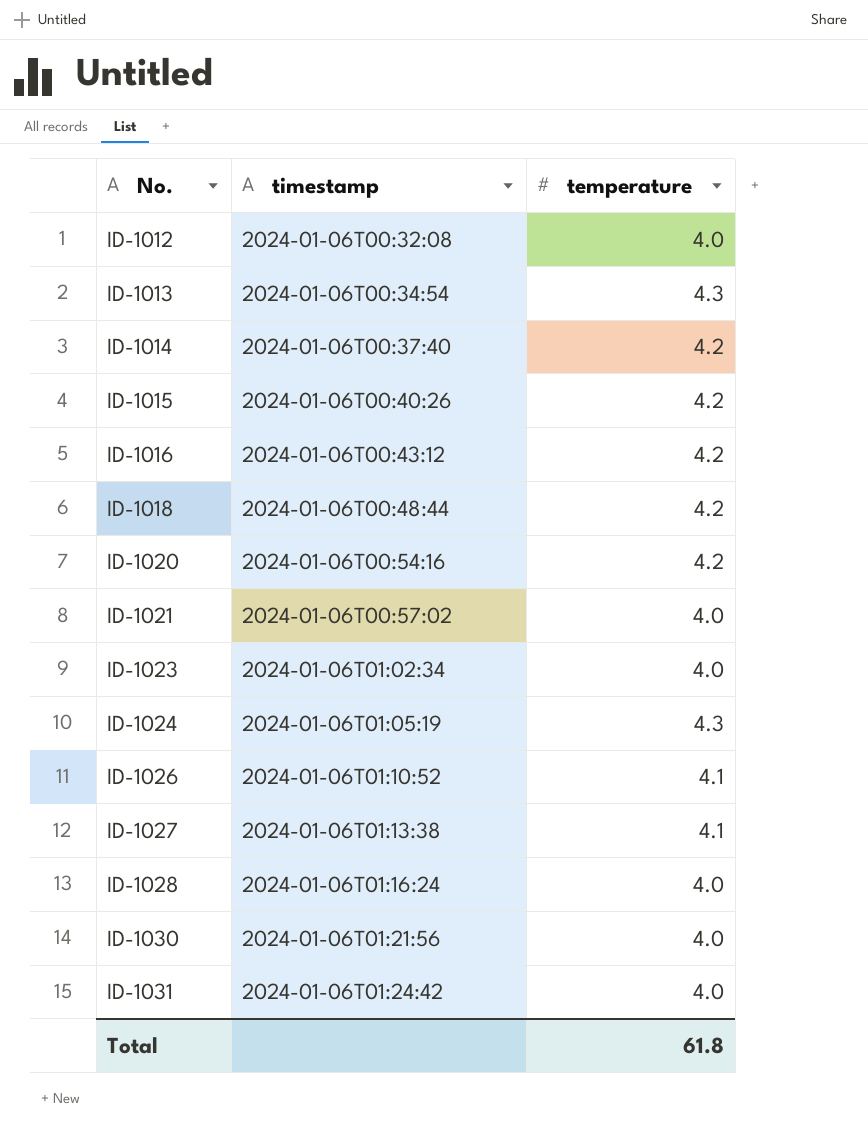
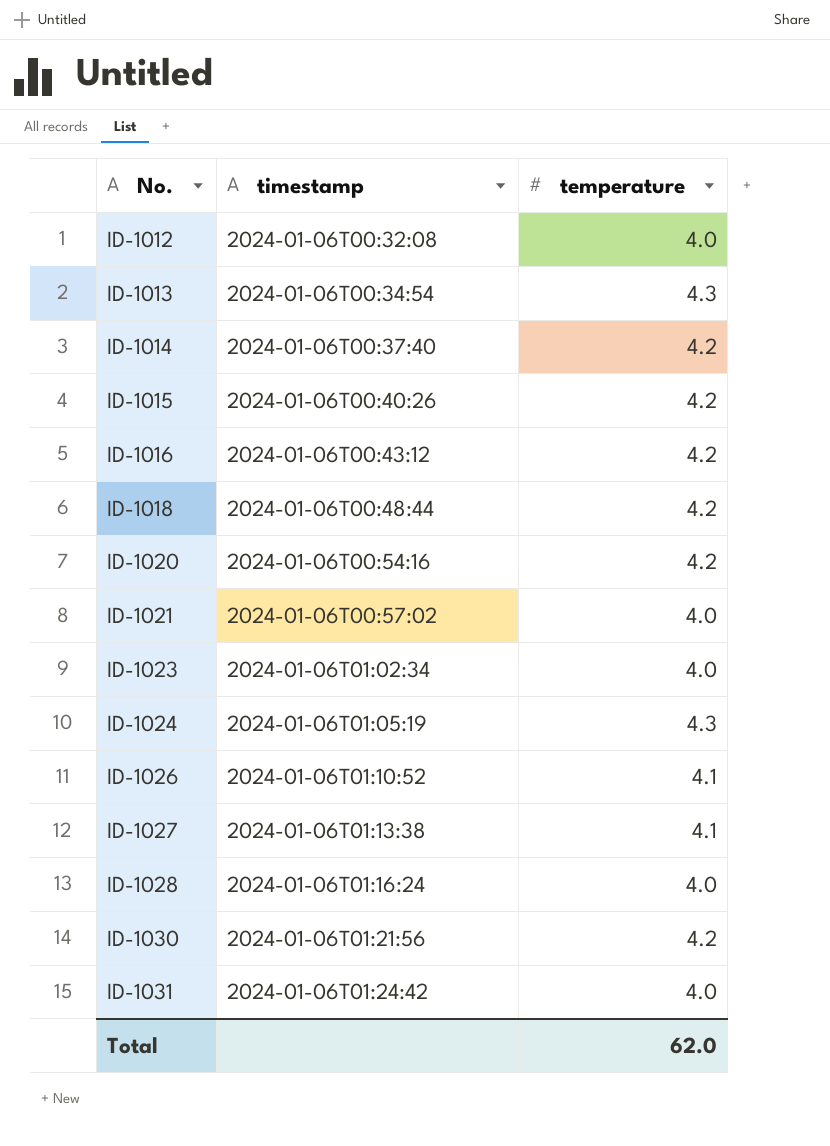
ID-1030 | temperature: 4.0 -> 4.2
Total | temperature: 61.8 -> 62.0

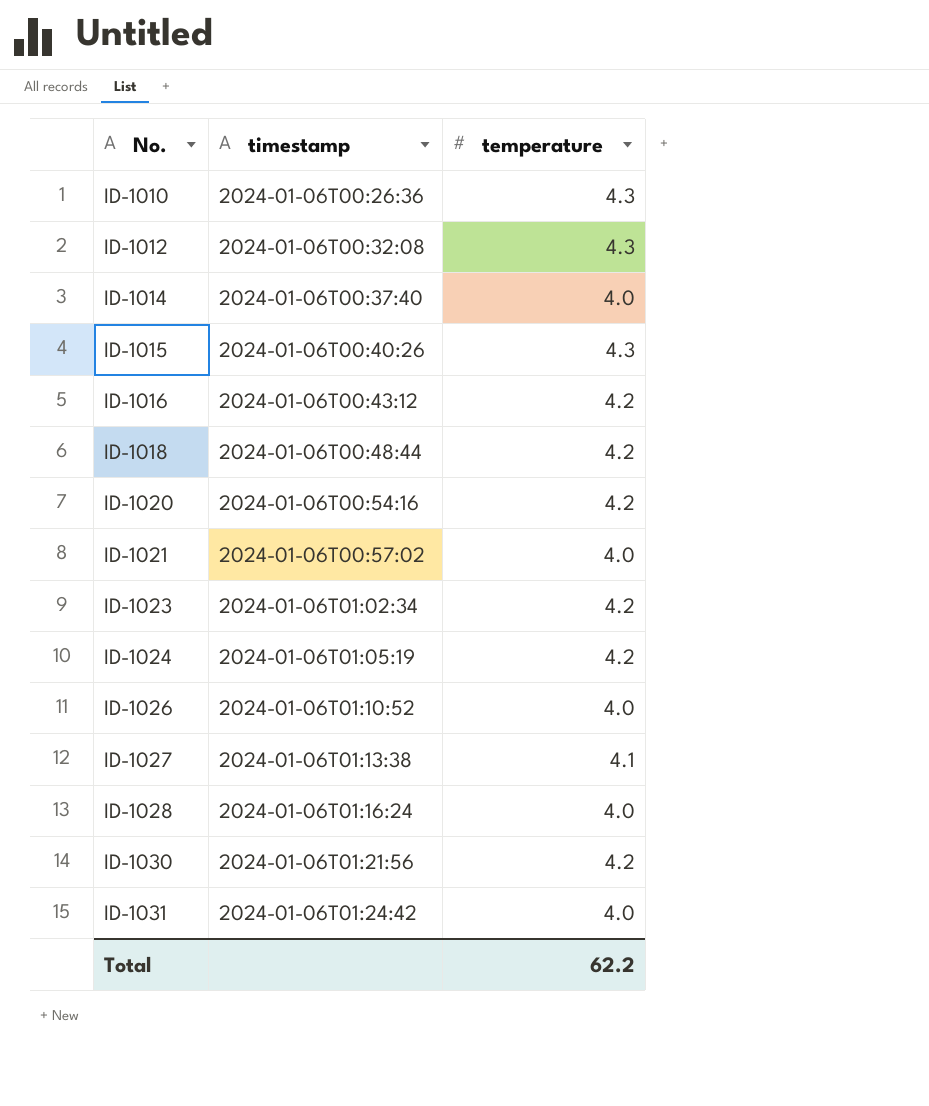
row ID-1013: 2024-01-06T00:34:54 | 4.3 -> none
row ID-1010: none -> 2024-01-06T00:26:36 | 4.3
ID-1012 | temperature: 4.0 -> 4.3
ID-1014 | temperature: 4.2 -> 4.0
ID-1015 | temperature: 4.2 -> 4.3
ID-1023 | temperature: 4.0 -> 4.2
ID-1024 | temperature: 4.3 -> 4.2
ID-1026 | temperature: 4.1 -> 4.0
Total | temperature: 62.0 -> 62.2

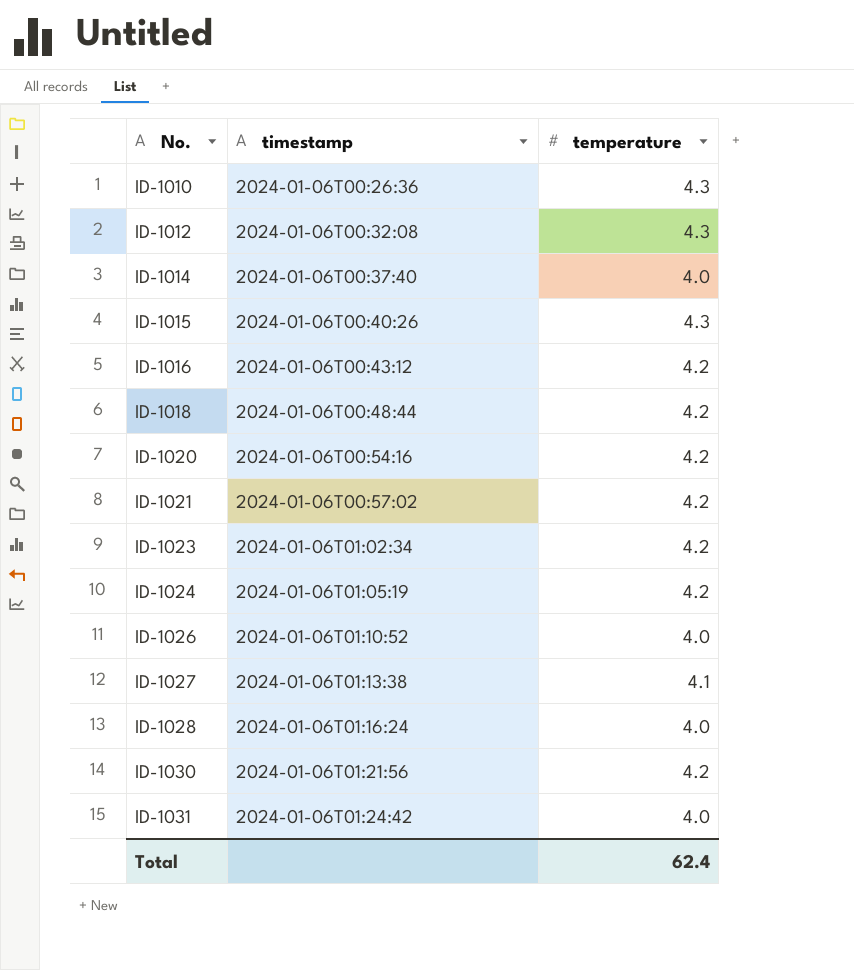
ID-1021 | temperature: 4.0 -> 4.2
Total | temperature: 62.2 -> 62.4

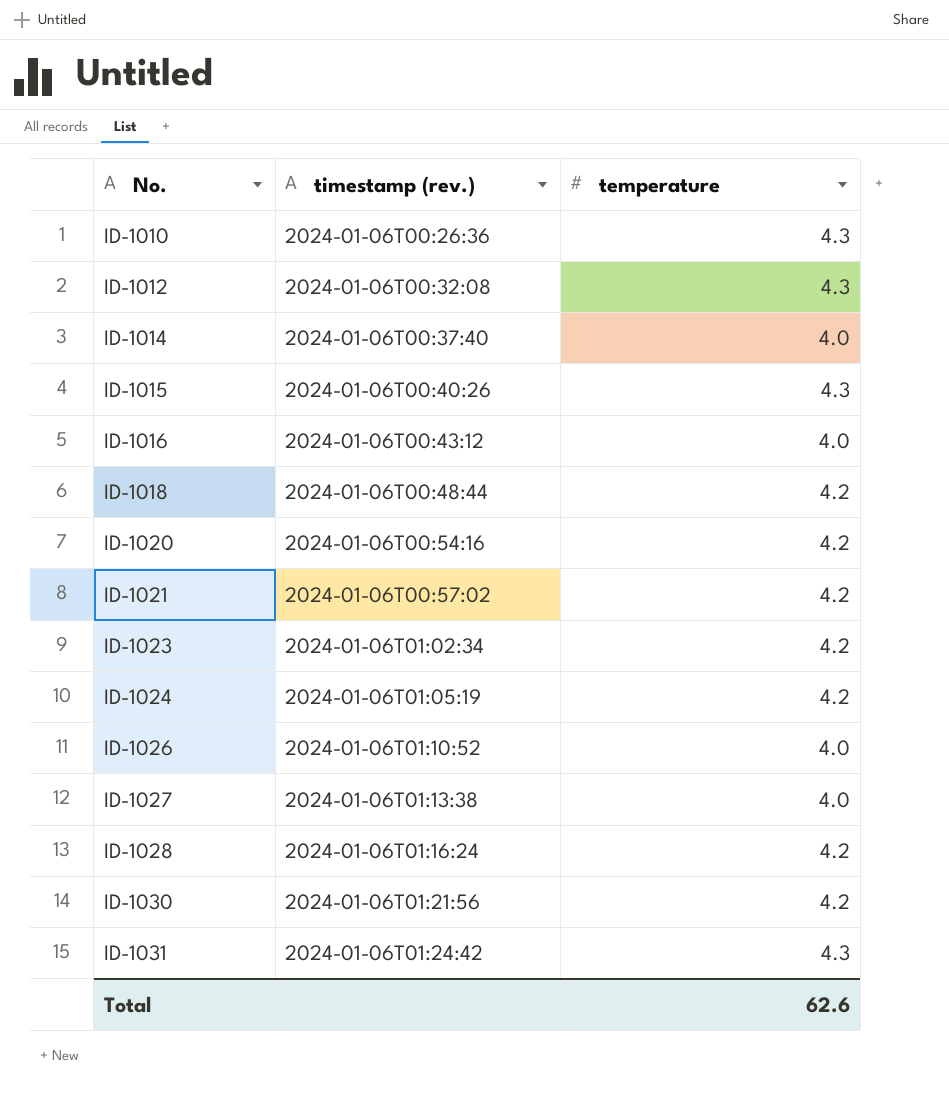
column name: timestamp -> timestamp (rev.)
ID-1016 | temperature: 4.2 -> 4.0
ID-1027 | temperature: 4.1 -> 4.0
ID-1028 | temperature: 4.0 -> 4.2
ID-1031 | temperature: 4.0 -> 4.3
Total | temperature: 62.4 -> 62.6

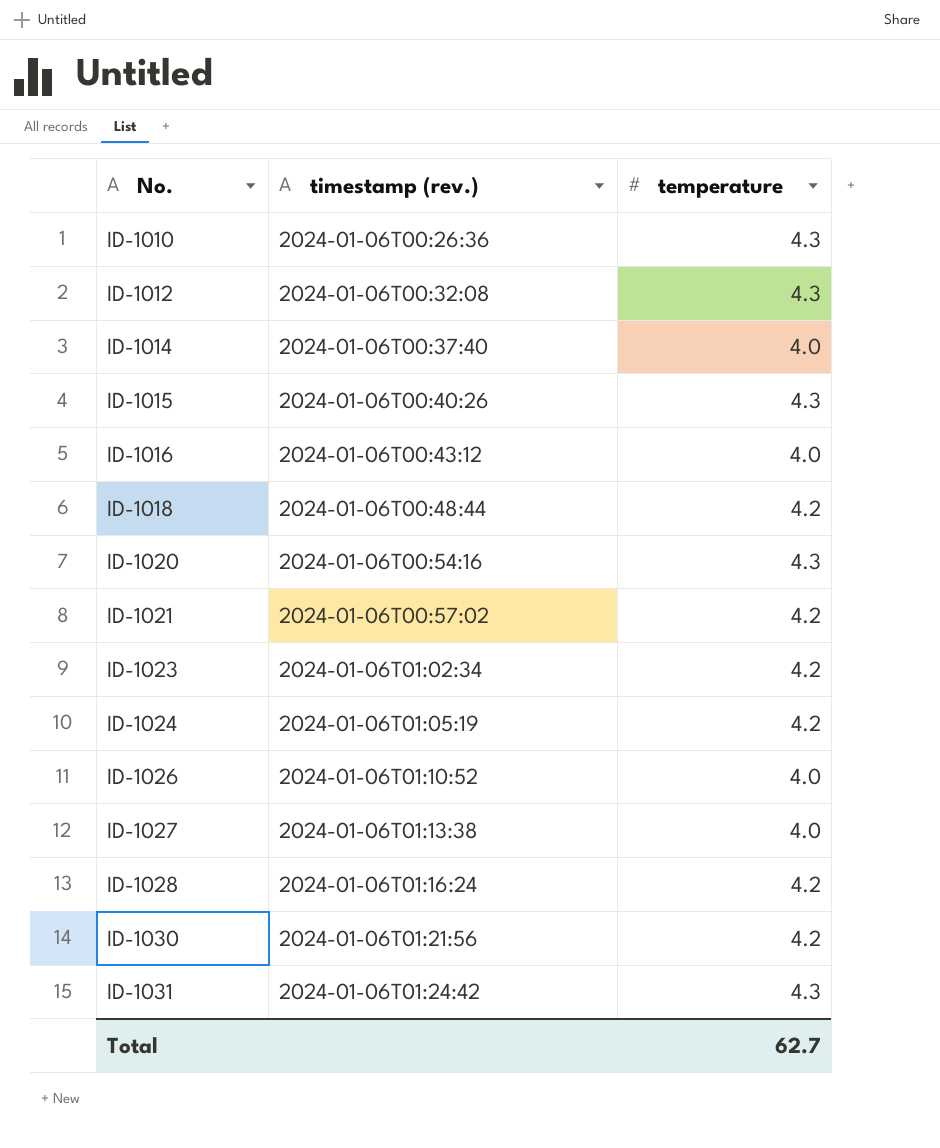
ID-1020 | temperature: 4.2 -> 4.3
Total | temperature: 62.6 -> 62.7

